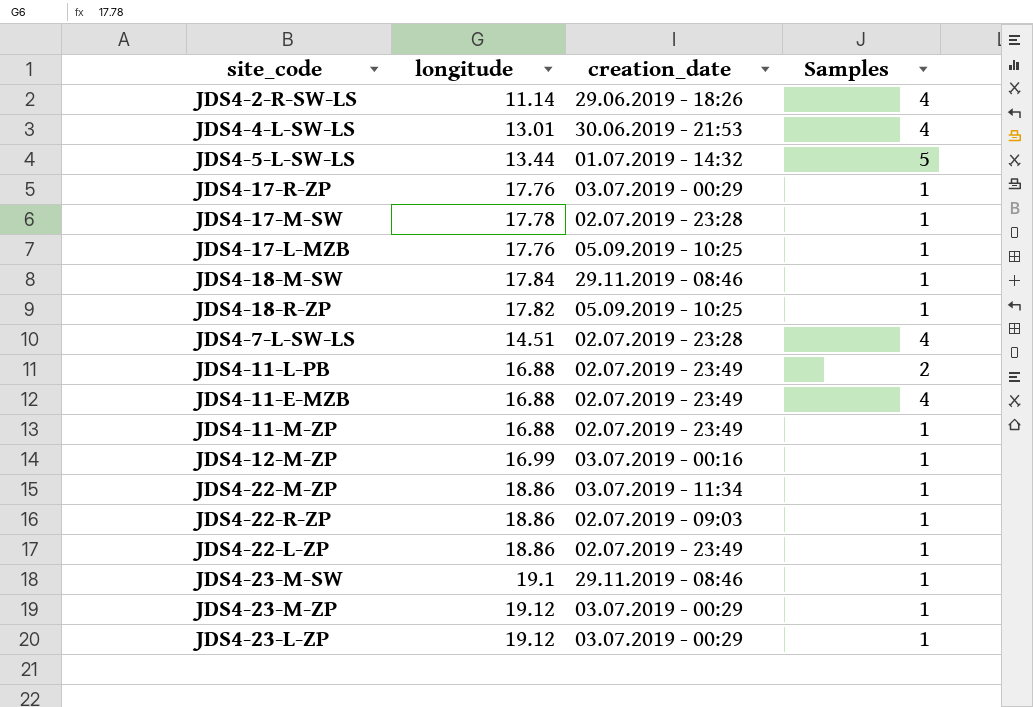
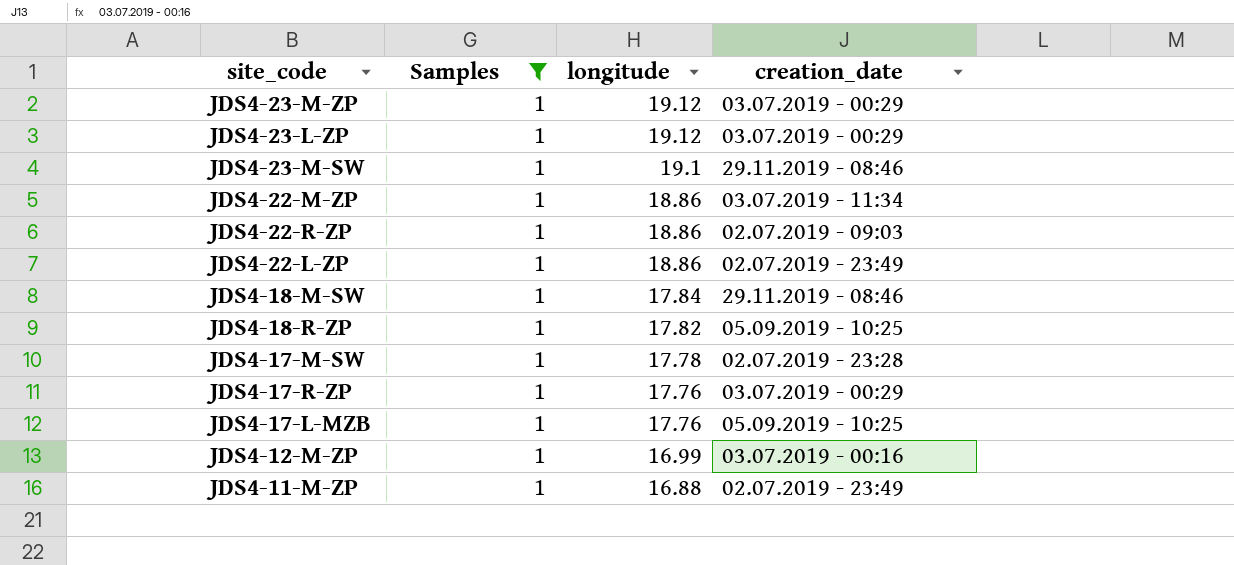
filter: none -> Samples = 1
row order: none -> longitude descending
column Samples | position: 4 -> 2

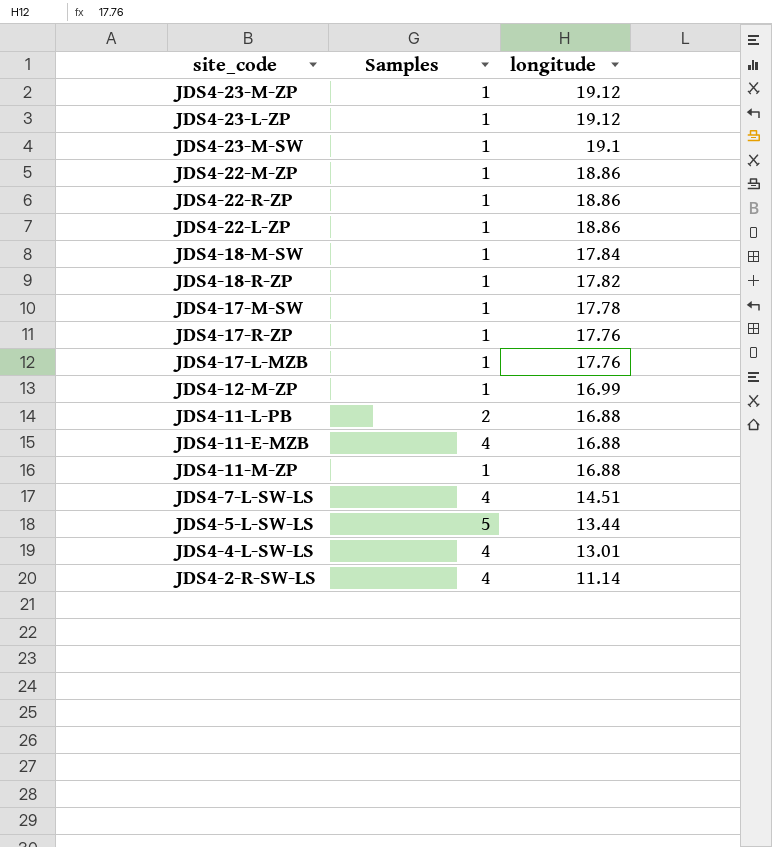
filter: Samples = 1 -> none
column creation_date | position: 4 -> none

